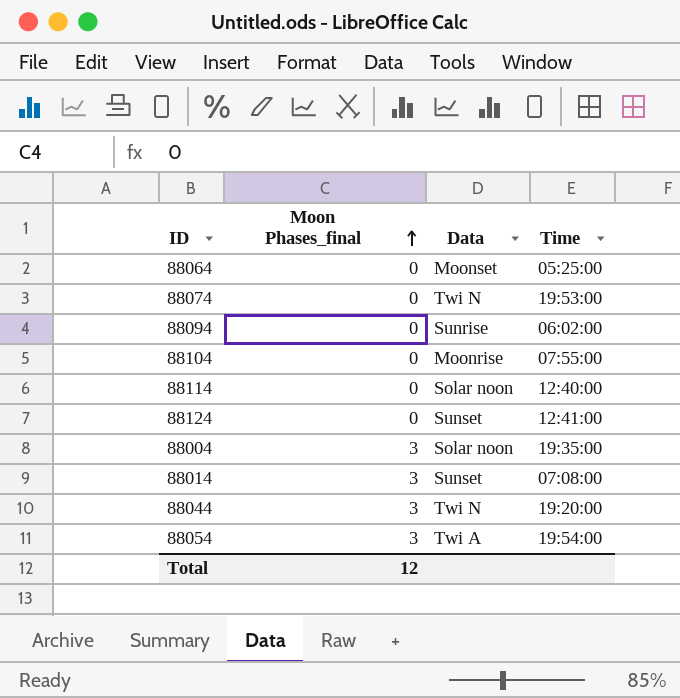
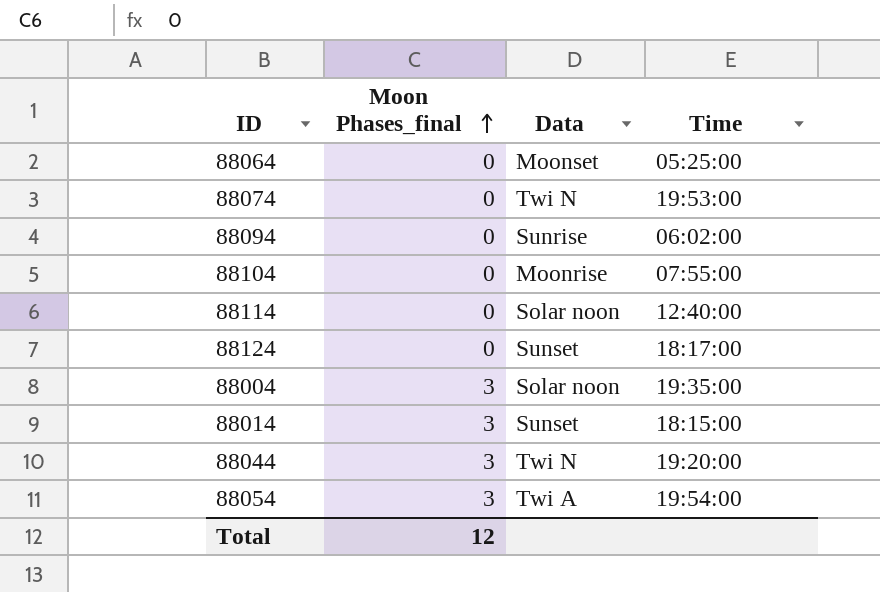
88124 | Time: 12:41:00 -> 18:17:00
88014 | Time: 07:08:00 -> 18:15:00

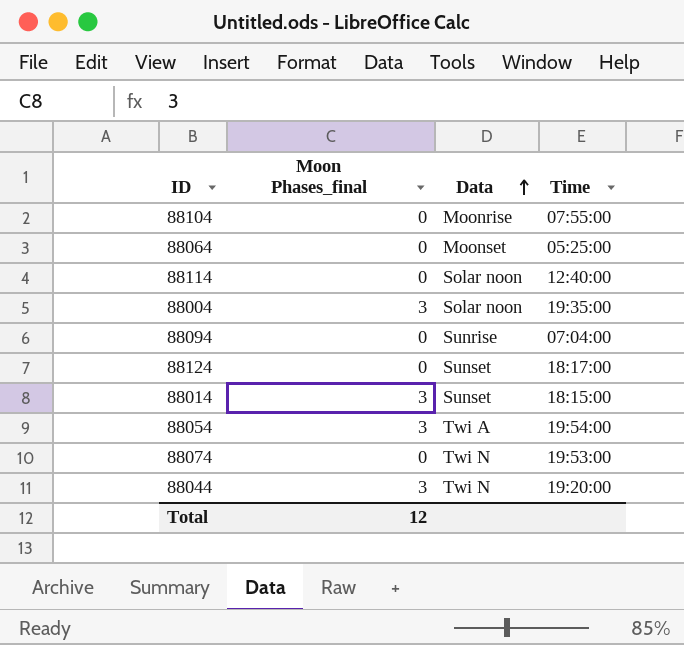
row order: Moon Phases_final ascending -> Data ascending
88094 | Time: 06:02:00 -> 07:04:00

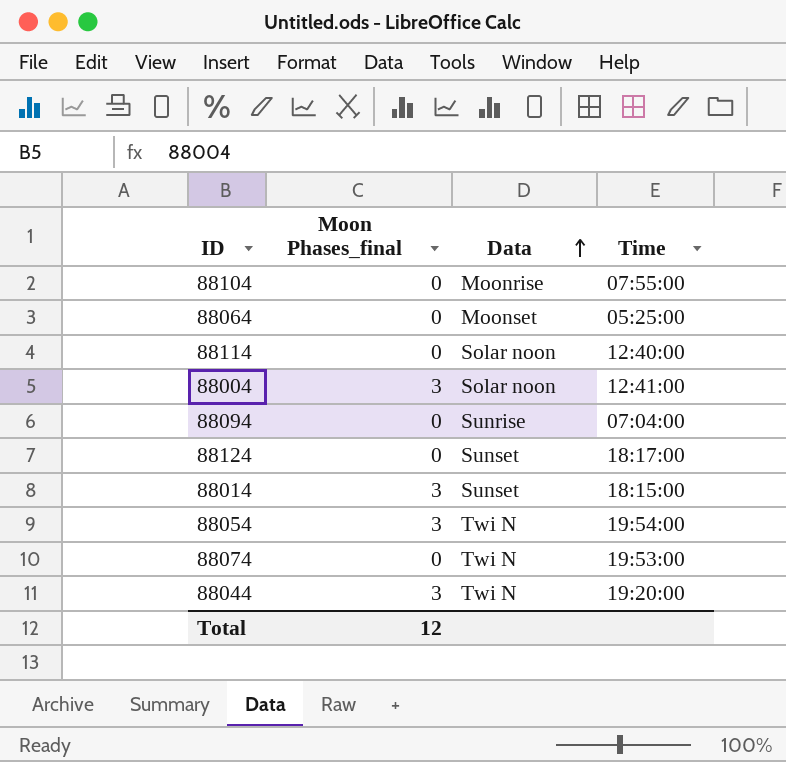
88004 | Time: 19:35:00 -> 12:41:00
88054 | Data: Twi A -> Twi N

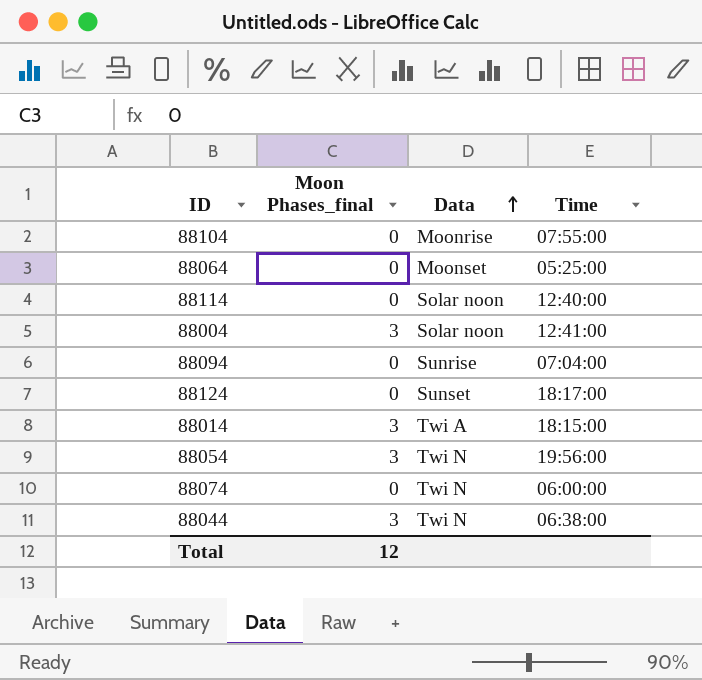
88014 | Data: Sunset -> Twi A
88054 | Time: 19:54:00 -> 19:56:00
88074 | Time: 19:53:00 -> 06:00:00
88044 | Time: 19:20:00 -> 06:38:00

